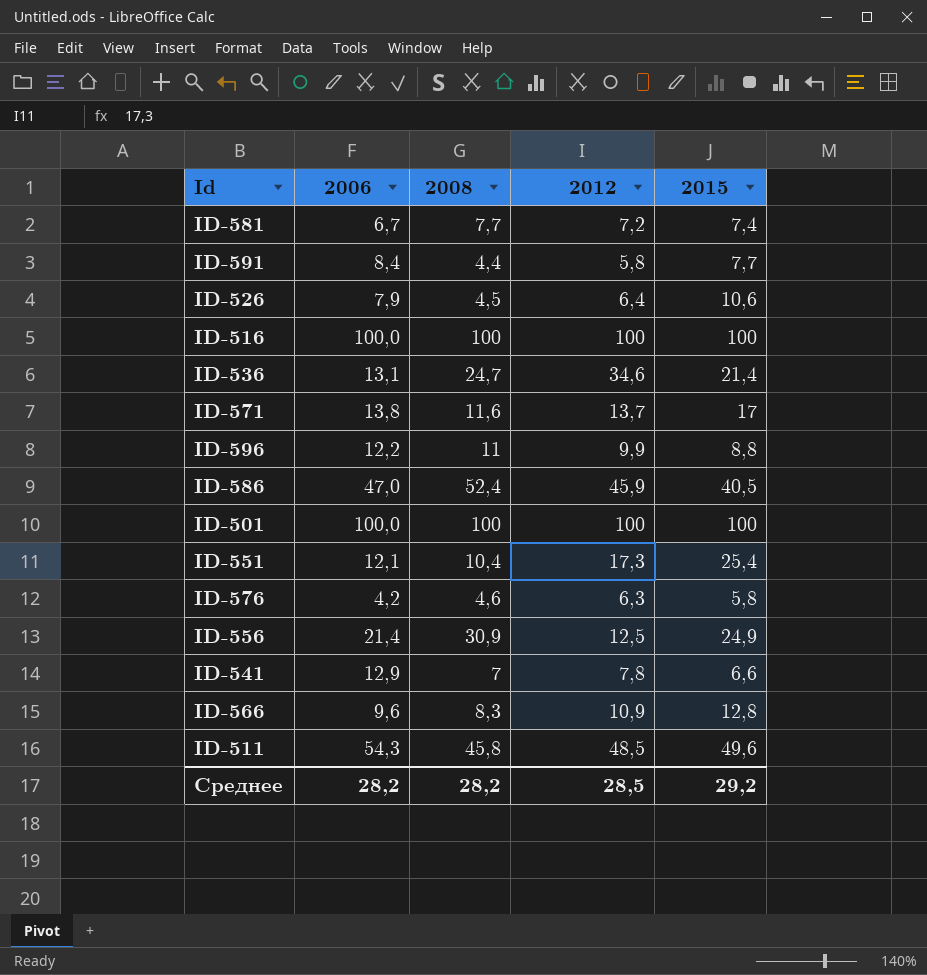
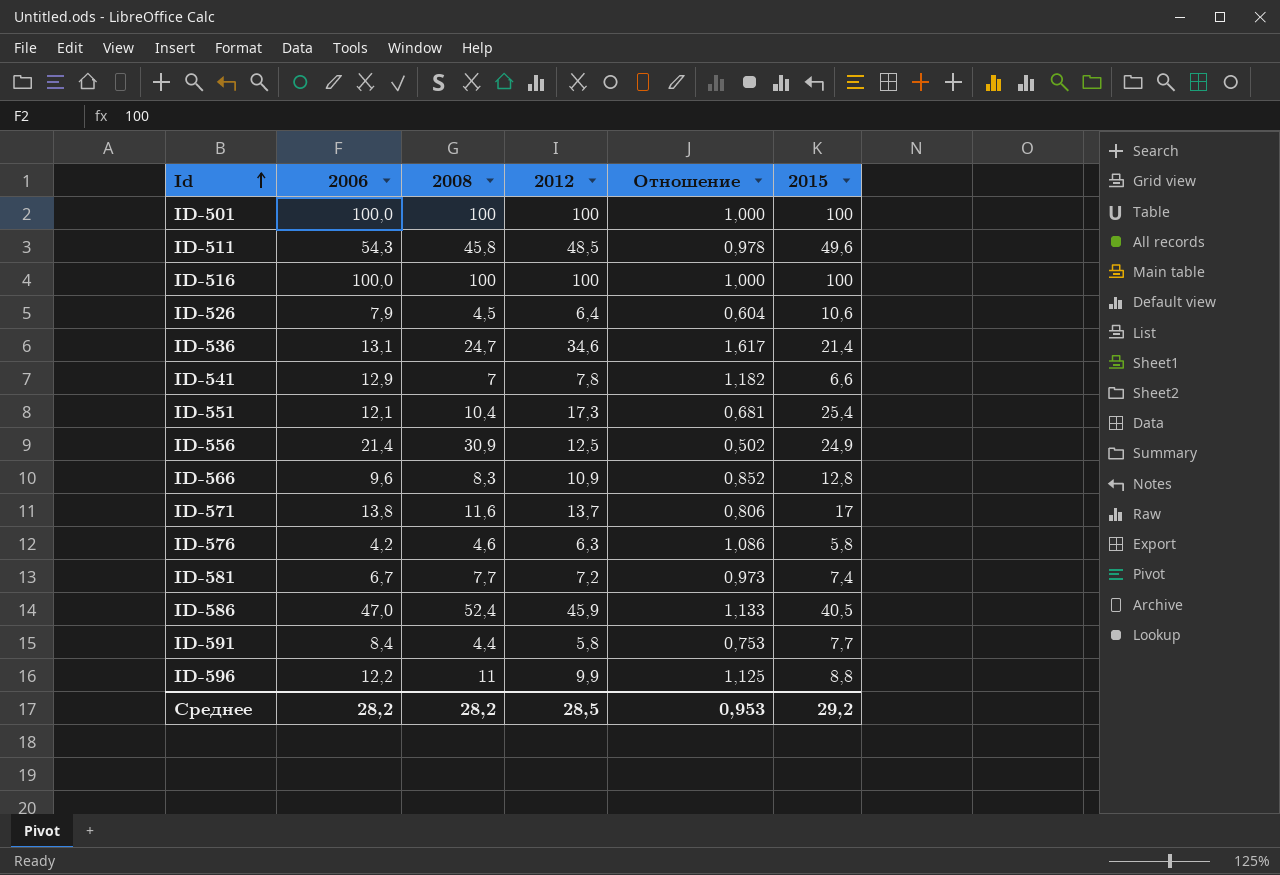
row order: none -> Id ascending
column Отношение | formula: none -> [2012] / [2015]

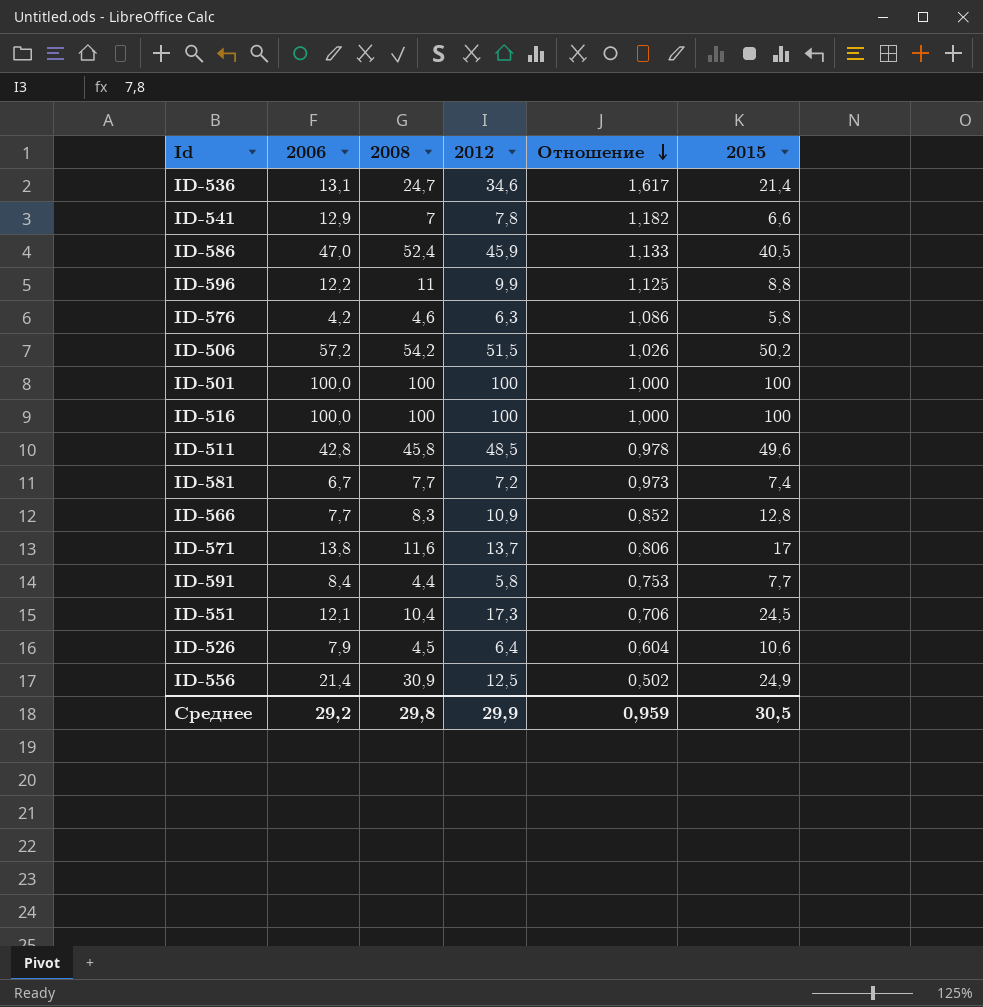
row order: Id ascending -> Отношение descending
row ID-506: none -> 57,2 | 54,2 | 51,5 | 1,026 | 50,2
ID-511 | 2006: 54,3 -> 42,8
ID-566 | 2006: 9,6 -> 7,7
ID-551 | Отношение: 0,681 -> 0,706
ID-551 | 2015: 25,4 -> 24,5
Среднее | 2006: 28,2 -> 29,2
Среднее | 2008: 28,2 -> 29,8
Среднее | 2012: 28,5 -> 29,9
Среднее | Отношение: 0,953 -> 0,959
Среднее | 2015: 29,2 -> 30,5

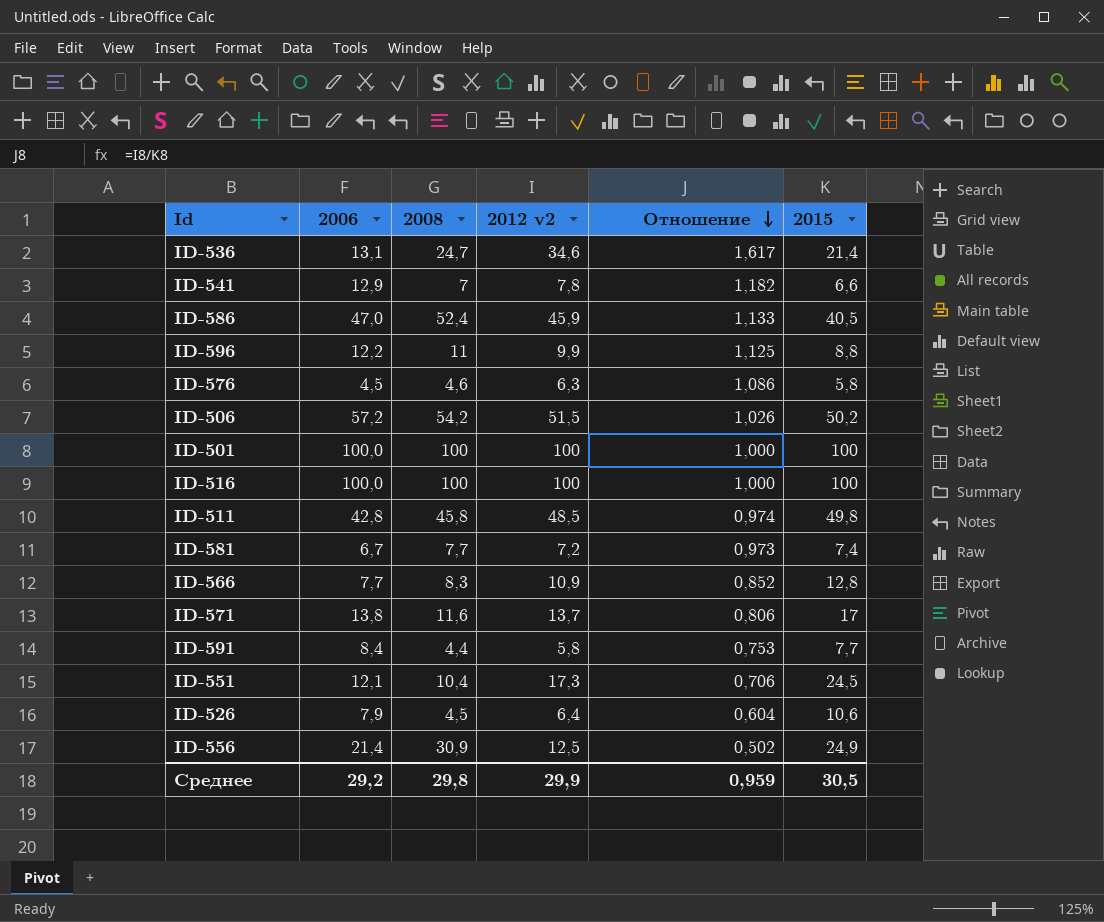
column name: 2012 -> 2012 v2
ID-576 | 2006: 4,2 -> 4,5
ID-511 | Отношение: 0,978 -> 0,974
ID-511 | 2015: 49,6 -> 49,8

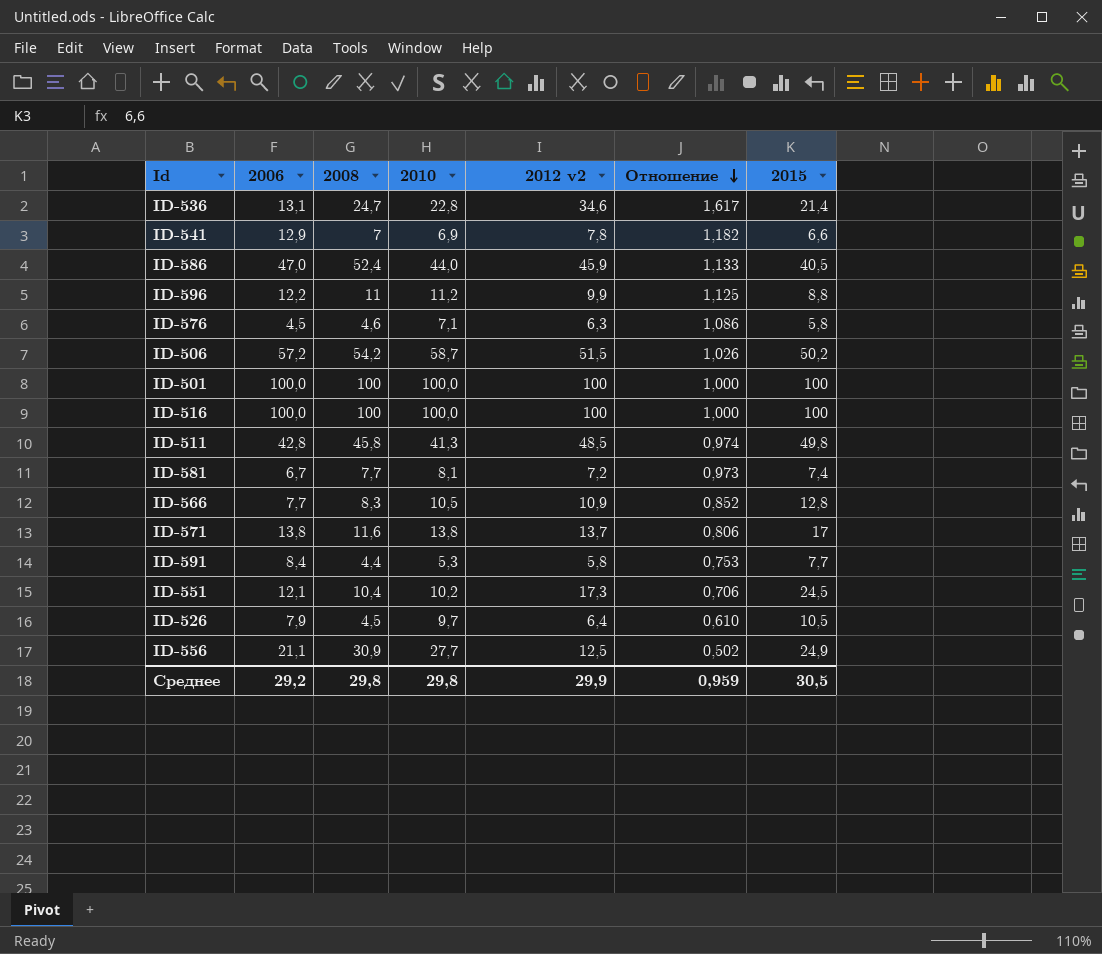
column 2010 | position: none -> 4
ID-526 | Отношение: 0,604 -> 0,610
ID-526 | 2015: 10,6 -> 10,5
ID-556 | 2006: 21,4 -> 21,1

